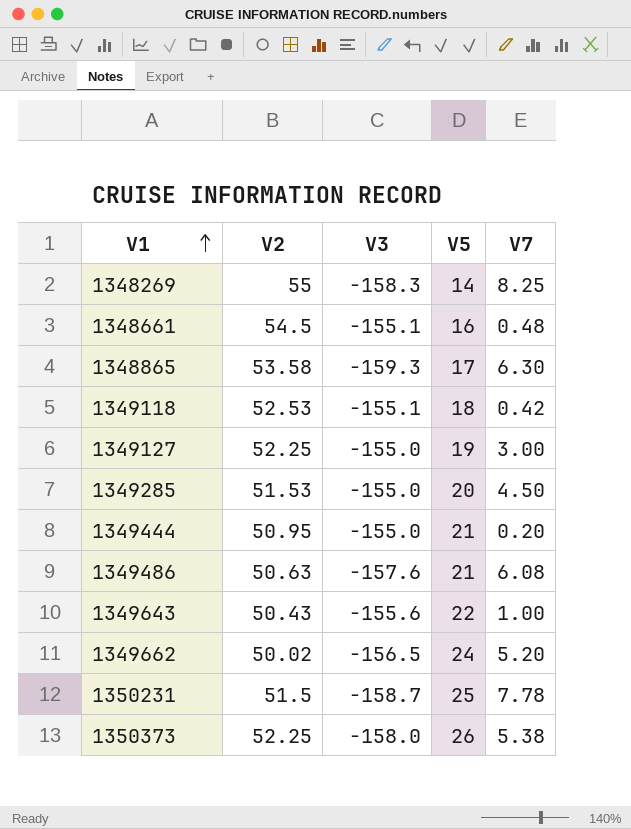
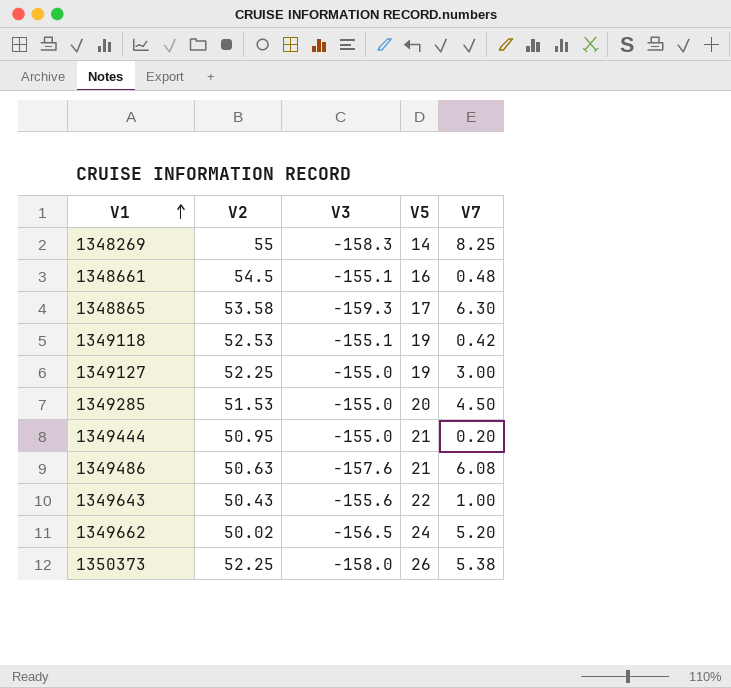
row 1350231: 51.5 | -158.7 | 25 | 7.78 -> none
1349118 | V5: 18 -> 19

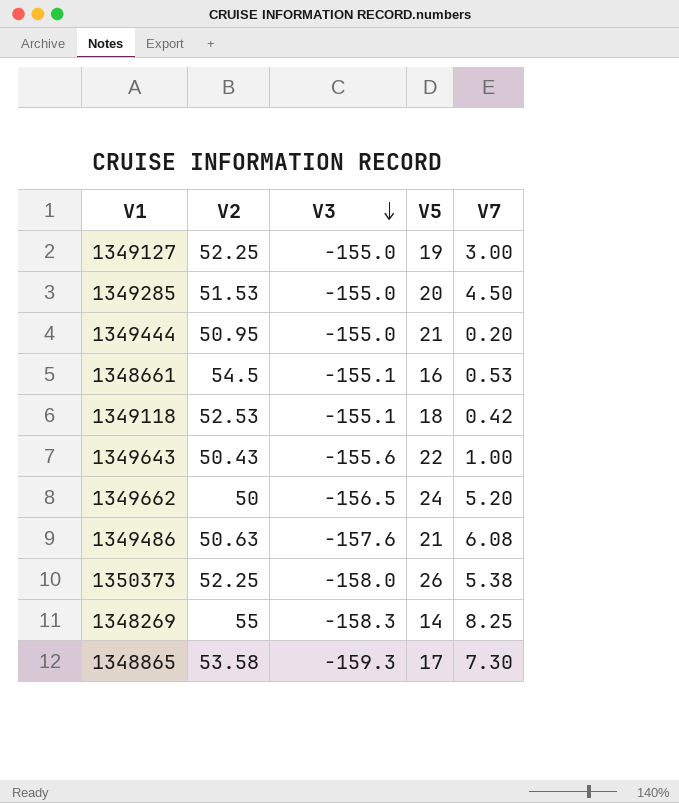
row order: V1 ascending -> V3 descending
1348661 | V7: 0.48 -> 0.53
1349118 | V5: 19 -> 18
1349662 | V2: 50.02 -> 50
1348865 | V7: 6.30 -> 7.30

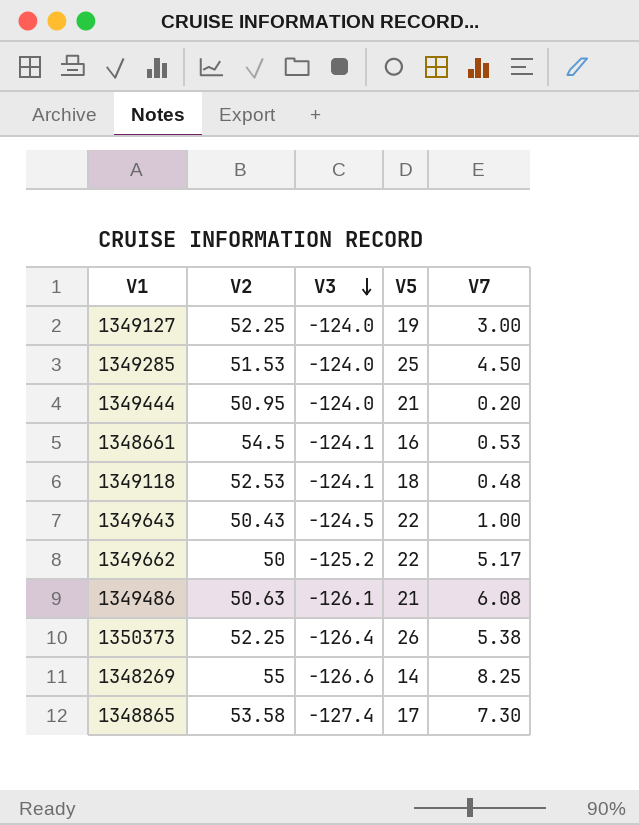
1349127 | V3: -155.0 -> -124.0
1349285 | V3: -155.0 -> -124.0
1349285 | V5: 20 -> 25
1349444 | V3: -155.0 -> -124.0
1348661 | V3: -155.1 -> -124.1
1349118 | V3: -155.1 -> -124.1
1349118 | V7: 0.42 -> 0.48
1349643 | V3: -155.6 -> -124.5
1349662 | V3: -156.5 -> -125.2
1349662 | V5: 24 -> 22
1349662 | V7: 5.20 -> 5.17
1349486 | V3: -157.6 -> -126.1
1350373 | V3: -158.0 -> -126.4
1348269 | V3: -158.3 -> -126.6
1348865 | V3: -159.3 -> -127.4

